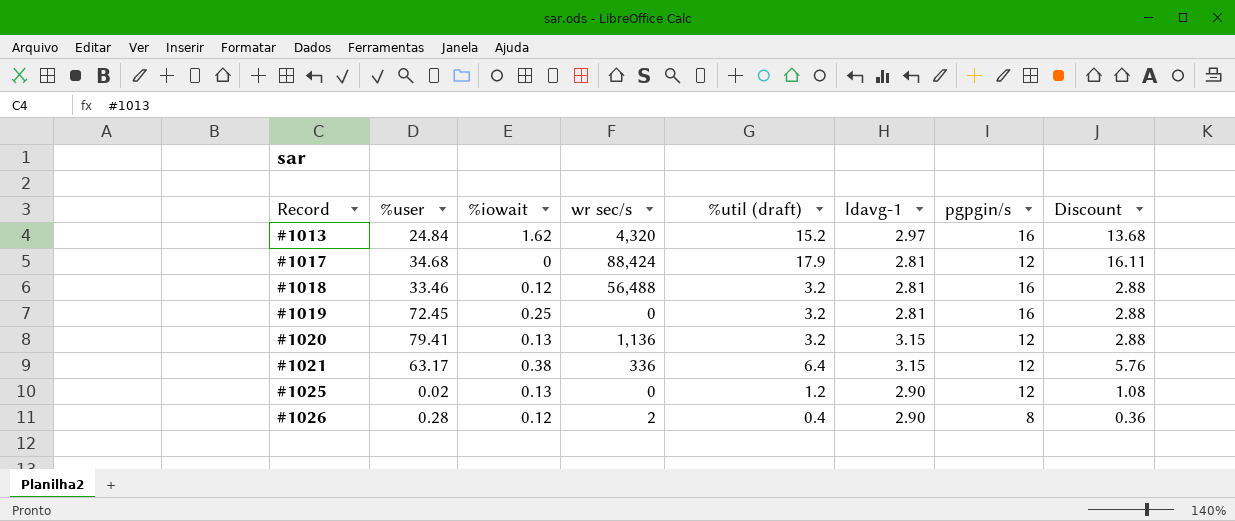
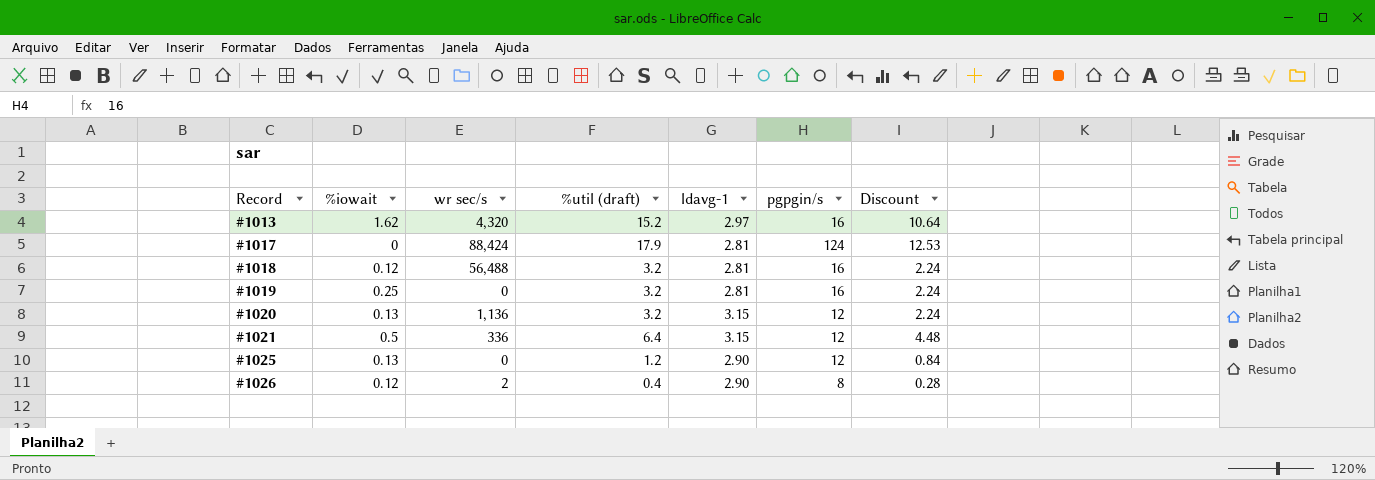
column %user | position: 2 -> none
column Discount | formula: [%util (draft)] * 0.9 -> [%util (draft)] * 0.7
#1017 | pgpgin/s: 12 -> 124
#1021 | %iowait: 0.38 -> 0.5

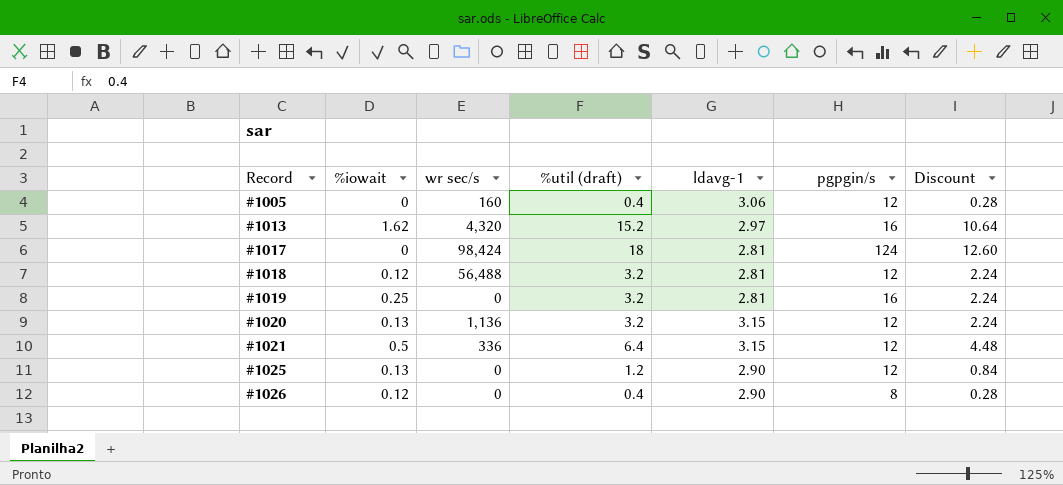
row #1005: none -> 0 | 160 | 0.4 | 3.06 | 12 | 0.28
#1017 | wr sec/s: 88,424 -> 98,424
#1017 | %util (draft): 17.9 -> 18
#1017 | Discount: 12.53 -> 12.60
#1018 | pgpgin/s: 16 -> 12
#1026 | wr sec/s: 2 -> 0

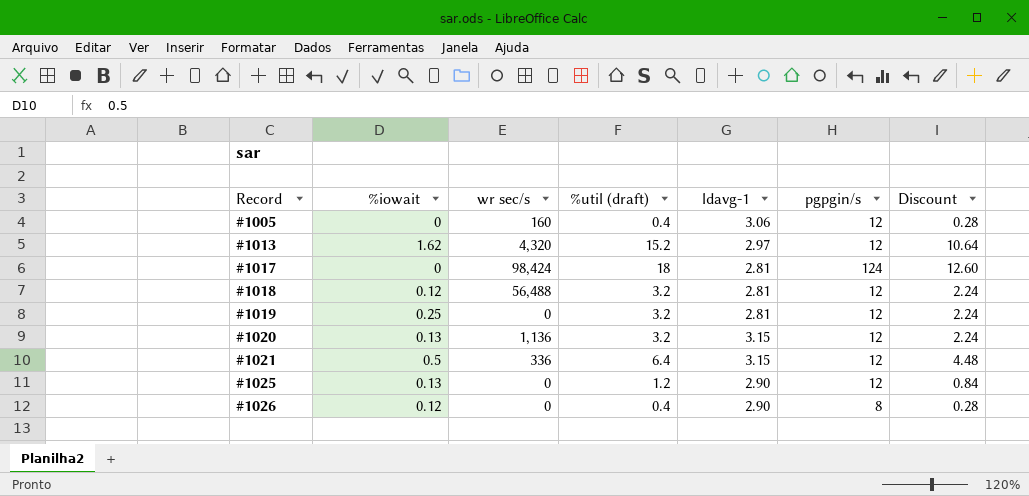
#1013 | pgpgin/s: 16 -> 12
#1019 | pgpgin/s: 16 -> 12

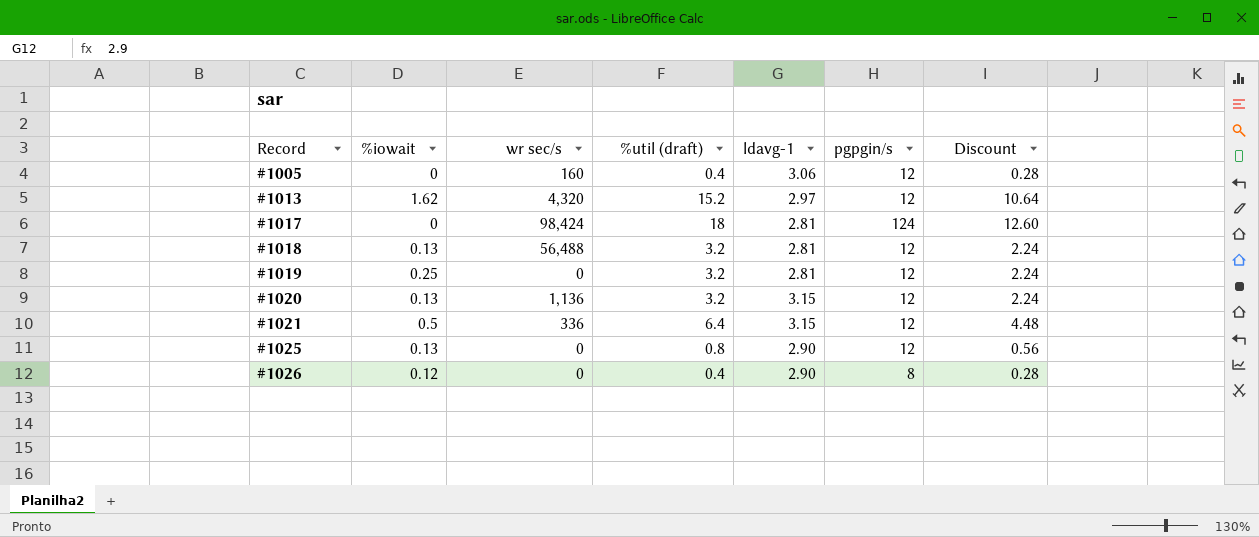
#1018 | %iowait: 0.12 -> 0.13
#1025 | %util (draft): 1.2 -> 0.8
#1025 | Discount: 0.84 -> 0.56

